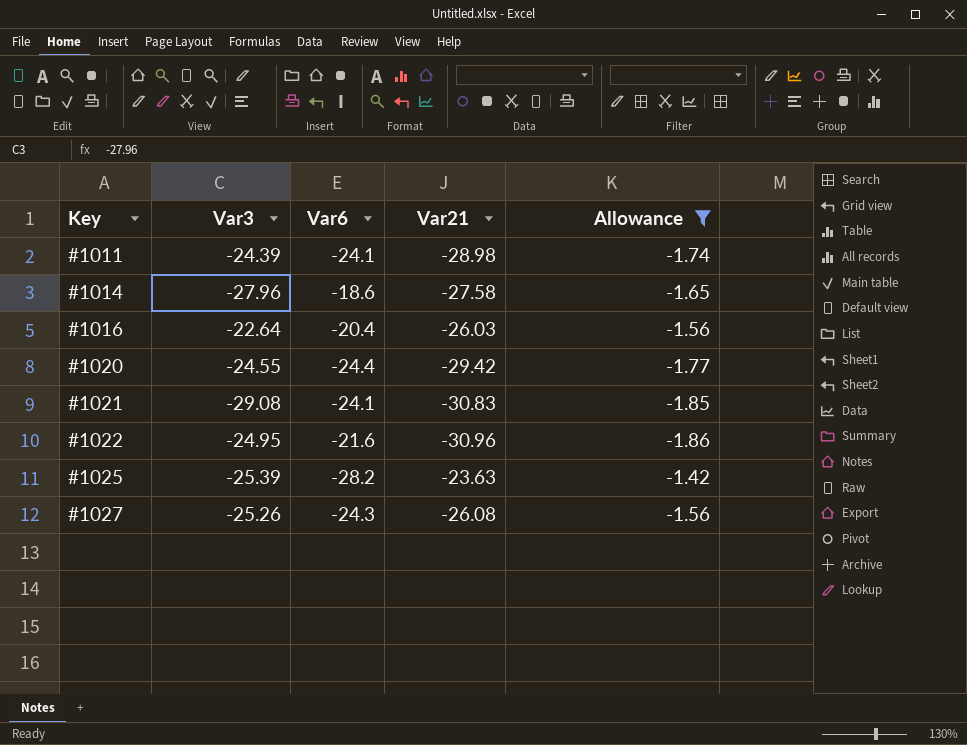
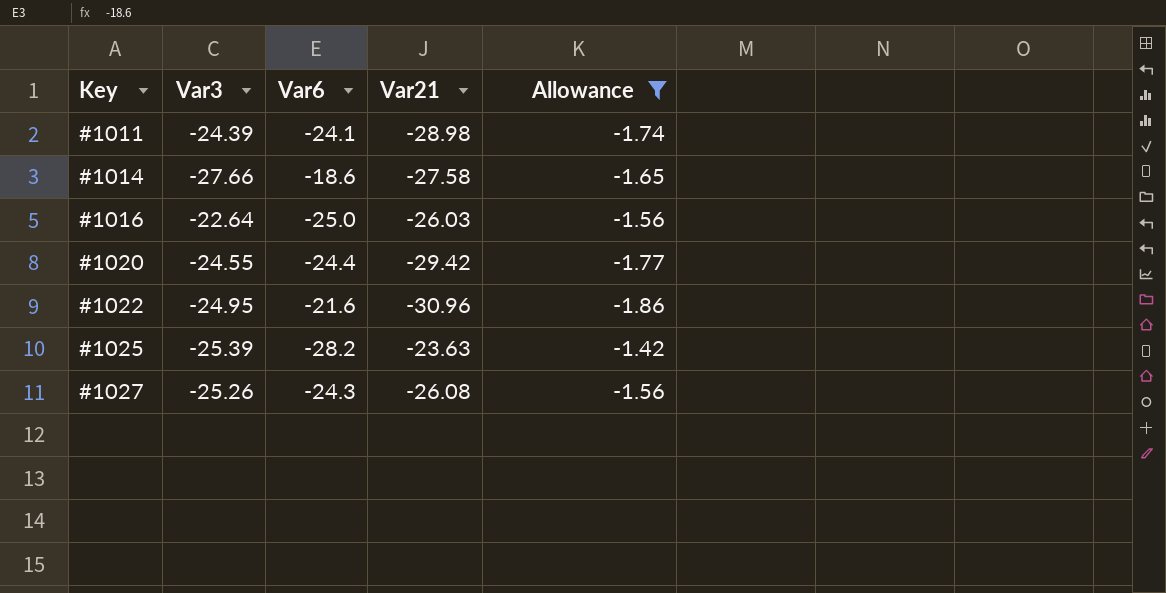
row #1021: -29.08 | -24.1 | -30.83 | -1.85 -> none
#1014 | Var3: -27.96 -> -27.66
#1016 | Var6: -20.4 -> -25.0

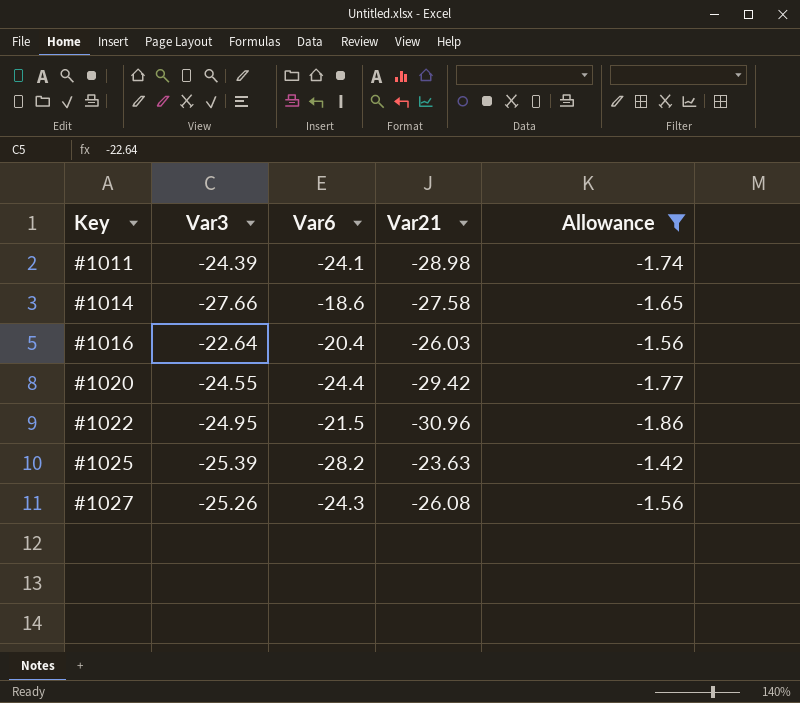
#1016 | Var6: -25.0 -> -20.4
#1022 | Var6: -21.6 -> -21.5

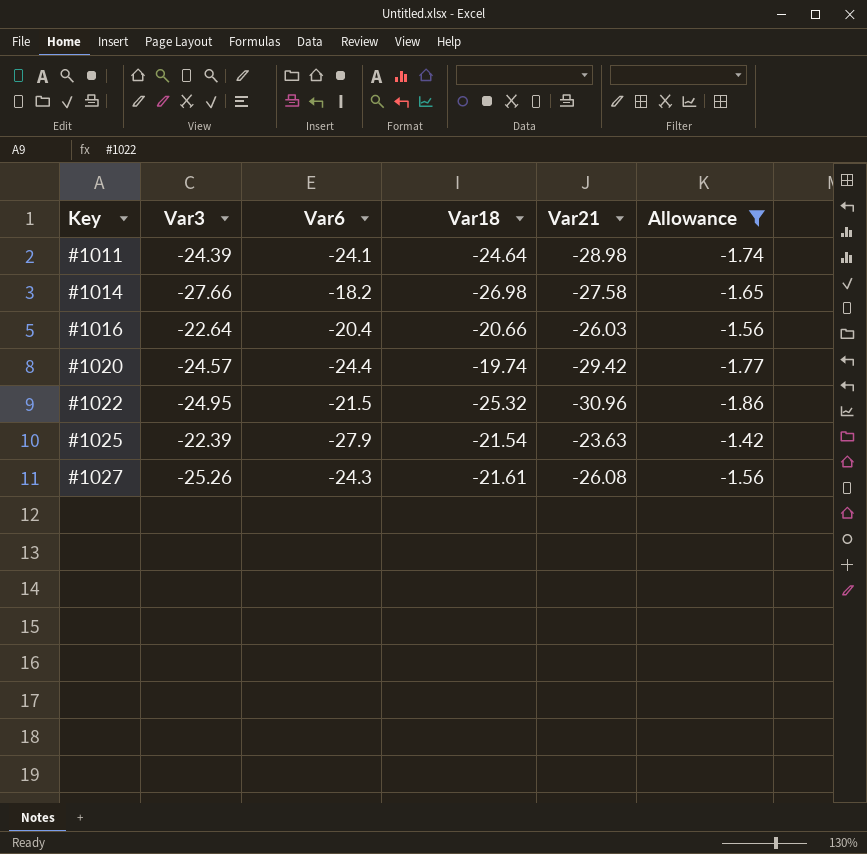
column Var18 | position: none -> 4
#1014 | Var6: -18.6 -> -18.2
#1020 | Var3: -24.55 -> -24.57
#1025 | Var3: -25.39 -> -22.39
#1025 | Var6: -28.2 -> -27.9

